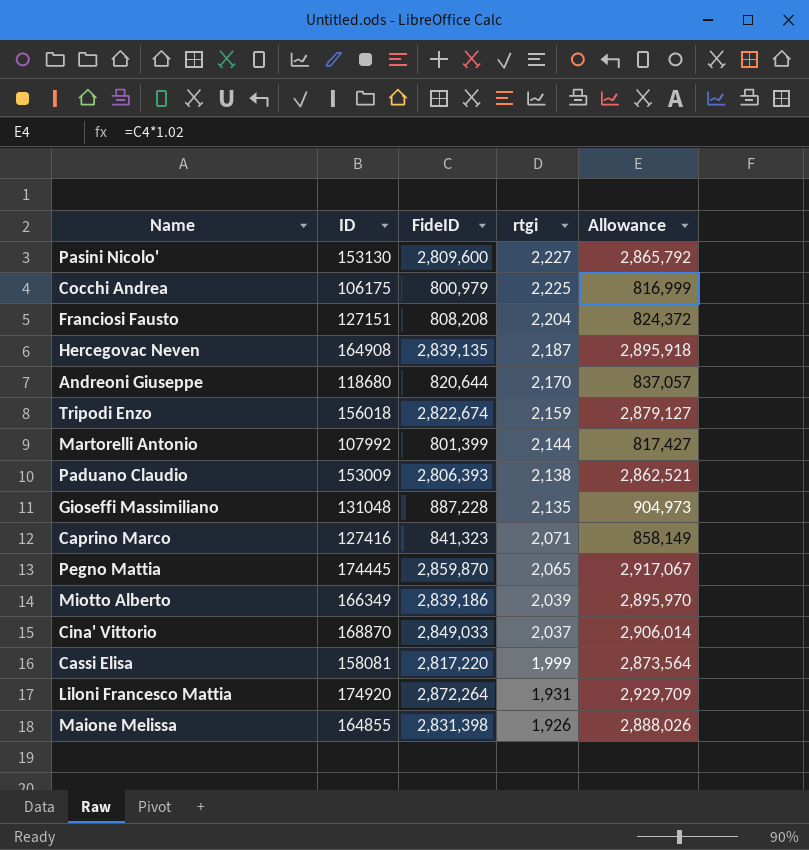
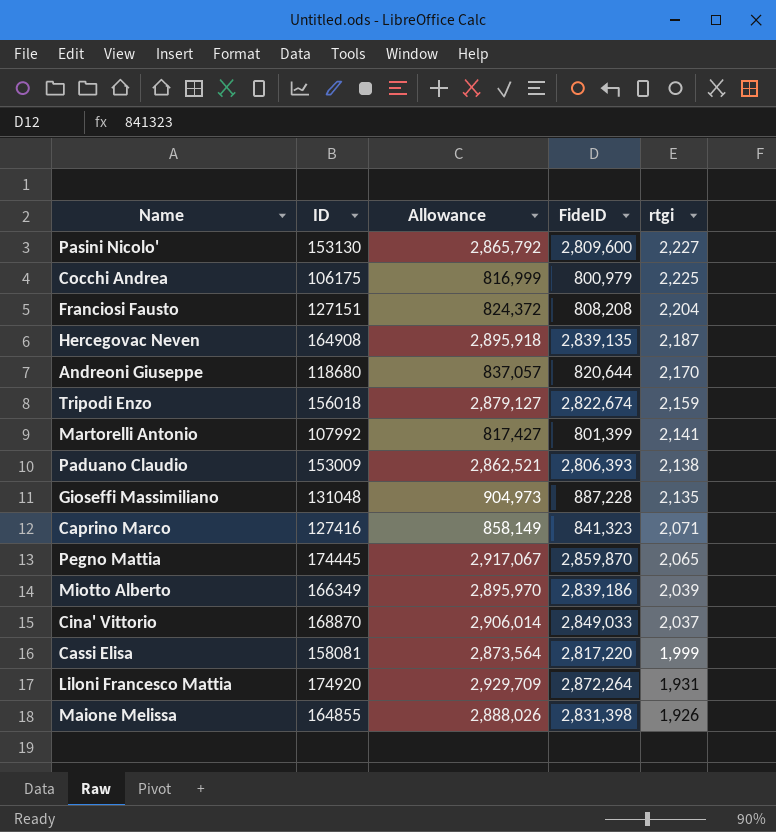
column Allowance | position: 5 -> 3
Martorelli Antonio | rtgi: 2,144 -> 2,141

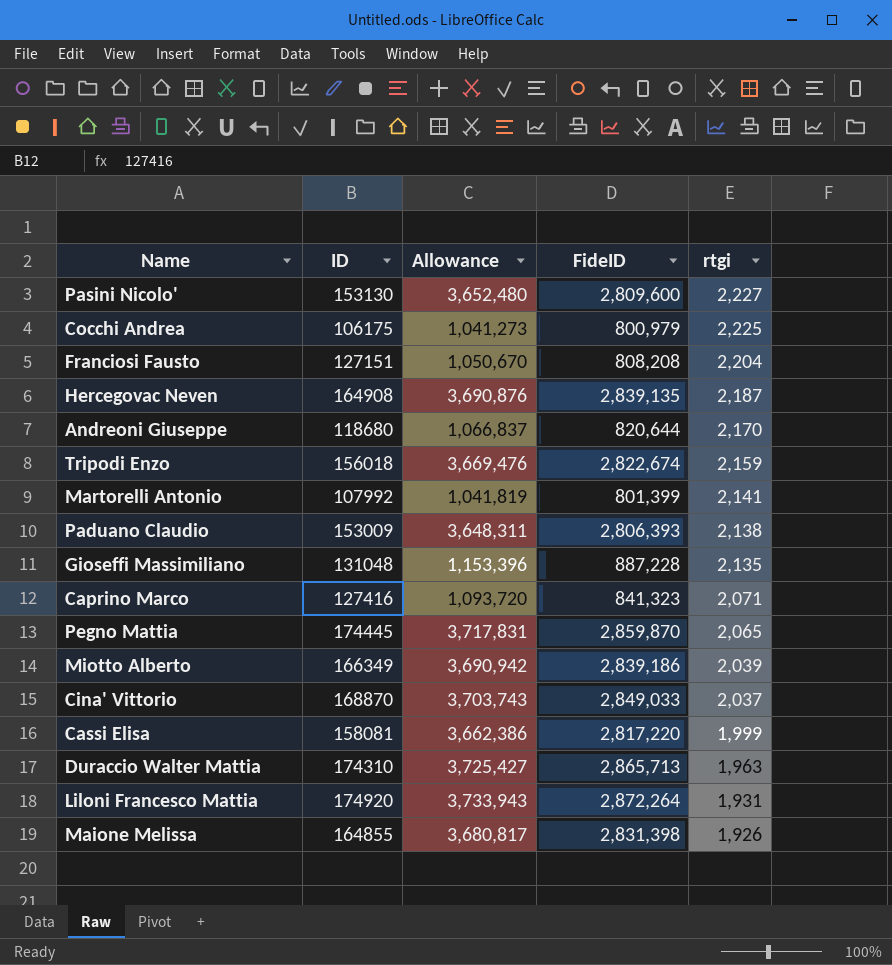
column Allowance | formula: [FideID] * 1.02 -> [FideID] * 1.3
row Duraccio Walter Mattia: none -> 174310 | 3,725,427 | 2,865,713 | 1,963

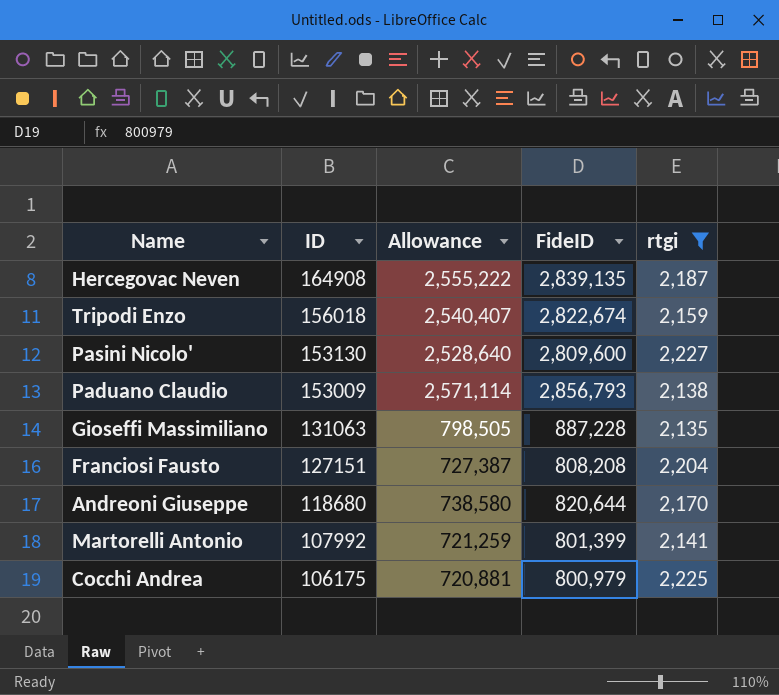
filter: none -> rtgi >= 2,135
row order: rtgi descending -> ID descending
column Allowance | formula: [FideID] * 1.3 -> [FideID] * 0.9
Paduano Claudio | FideID: 2,806,393 -> 2,856,793
Gioseffi Massimiliano | ID: 131048 -> 131063

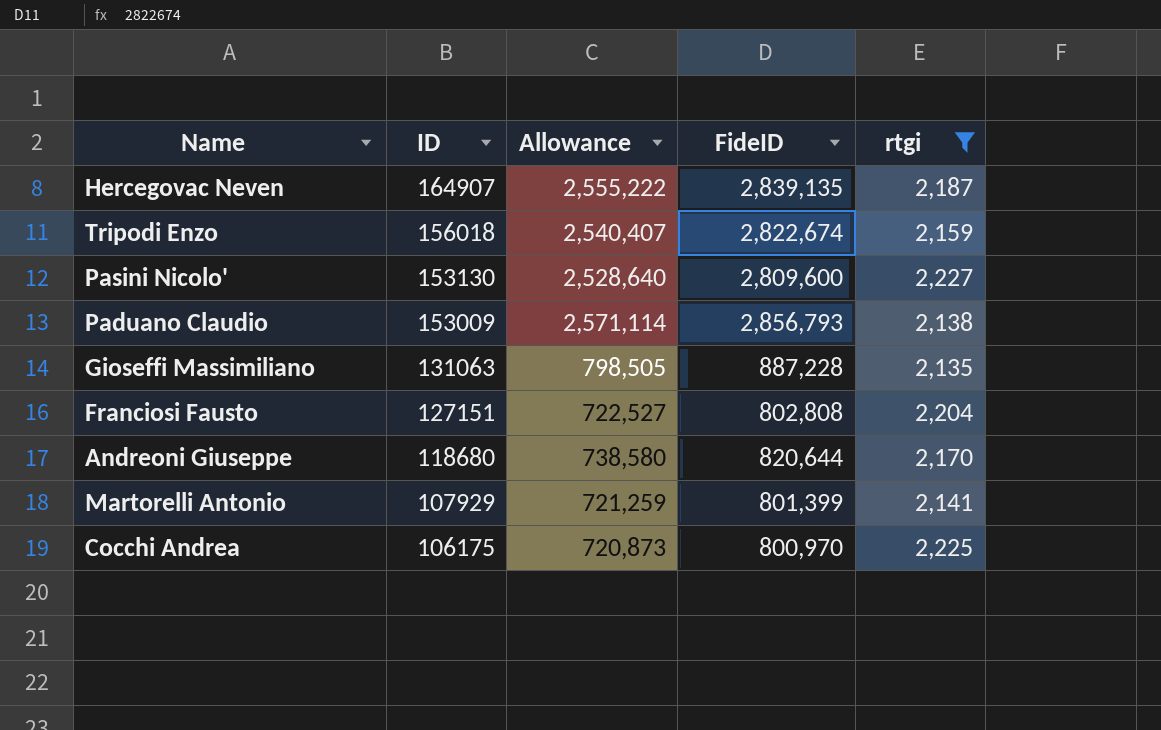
Hercegovac Neven | ID: 164908 -> 164907
Franciosi Fausto | Allowance: 727,387 -> 722,527
Franciosi Fausto | FideID: 808,208 -> 802,808
Martorelli Antonio | ID: 107992 -> 107929
Cocchi Andrea | Allowance: 720,881 -> 720,873
Cocchi Andrea | FideID: 800,979 -> 800,970

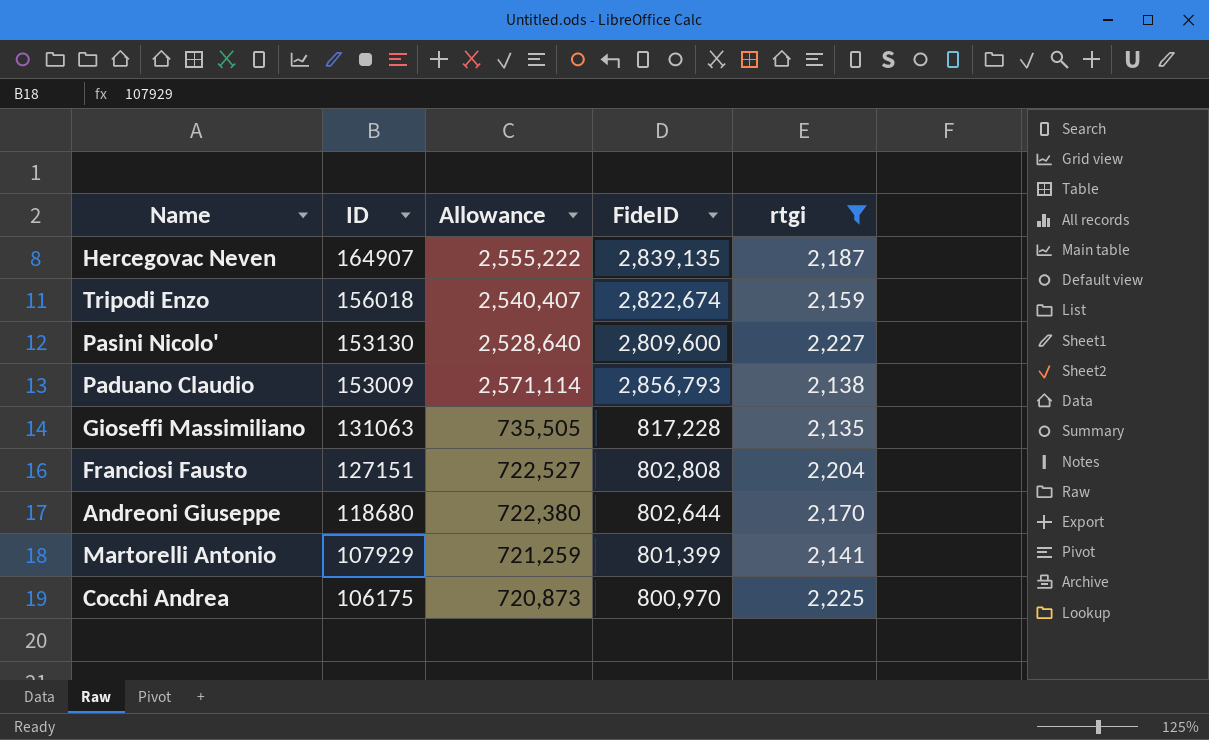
Gioseffi Massimiliano | Allowance: 798,505 -> 735,505
Gioseffi Massimiliano | FideID: 887,228 -> 817,228
Andreoni Giuseppe | Allowance: 738,580 -> 722,380
Andreoni Giuseppe | FideID: 820,644 -> 802,644

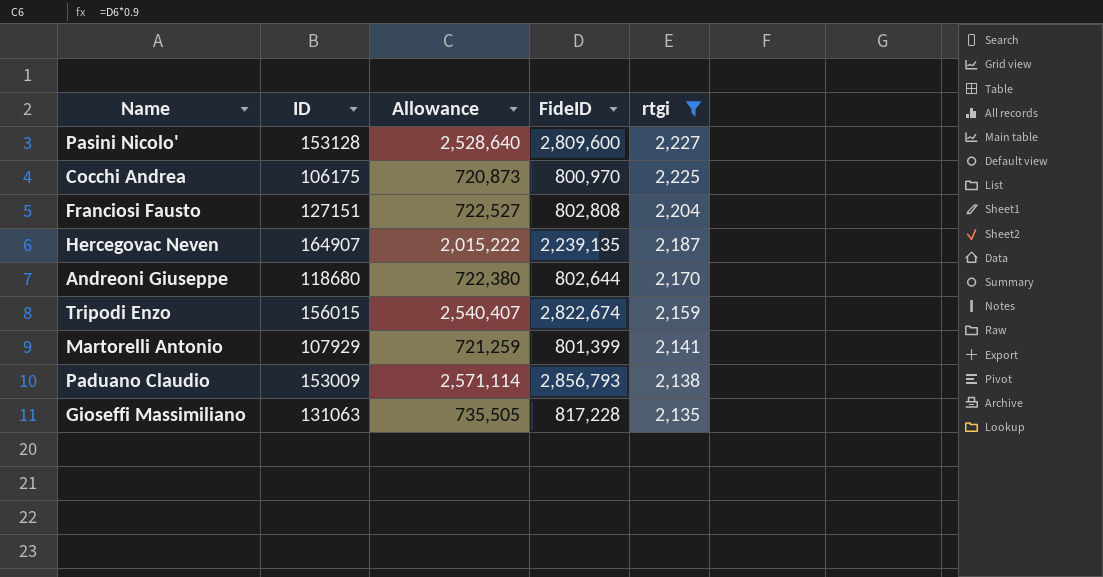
row order: ID descending -> rtgi descending
Pasini Nicolo' | ID: 153130 -> 153128
Hercegovac Neven | Allowance: 2,555,222 -> 2,015,222
Hercegovac Neven | FideID: 2,839,135 -> 2,239,135
Tripodi Enzo | ID: 156018 -> 156015

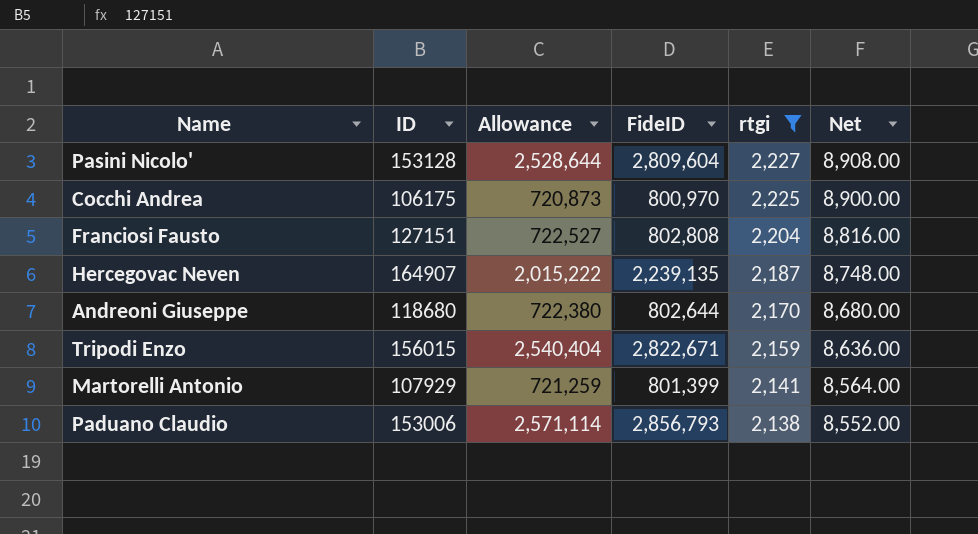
column Net | formula: none -> [rtgi] * 4
row Gioseffi Massimiliano: 131063 | 735,505 | 817,228 | 2,135 -> none
Pasini Nicolo' | Allowance: 2,528,640 -> 2,528,644
Pasini Nicolo' | FideID: 2,809,600 -> 2,809,604
Tripodi Enzo | Allowance: 2,540,407 -> 2,540,404
Tripodi Enzo | FideID: 2,822,674 -> 2,822,671
Paduano Claudio | ID: 153009 -> 153006

